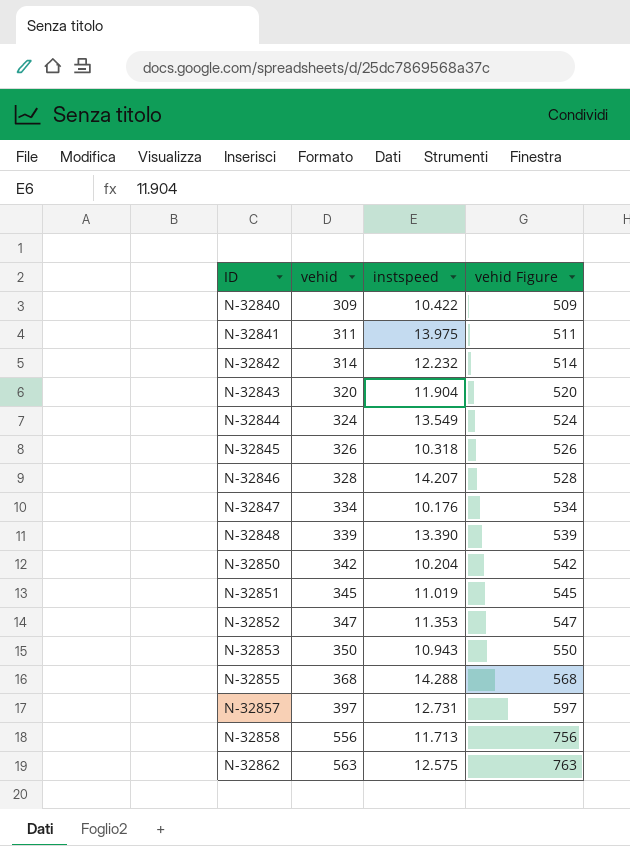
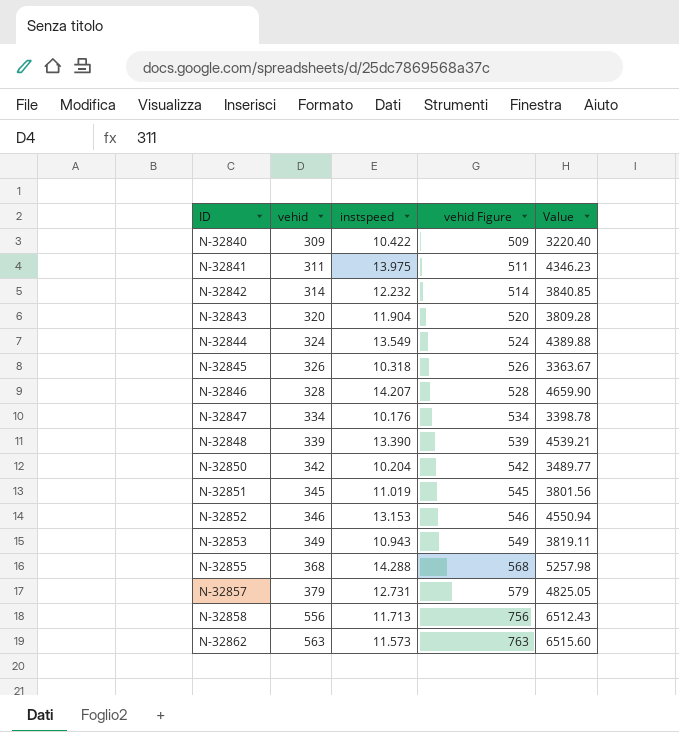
column Value | formula: none -> [vehid] * [instspeed]
N-32852 | vehid: 347 -> 346
N-32852 | instspeed: 11.353 -> 13.153
N-32852 | vehid Figure: 547 -> 546
N-32853 | vehid: 350 -> 349
N-32853 | vehid Figure: 550 -> 549
N-32857 | vehid: 397 -> 379
N-32857 | vehid Figure: 597 -> 579
N-32862 | instspeed: 12.575 -> 11.573

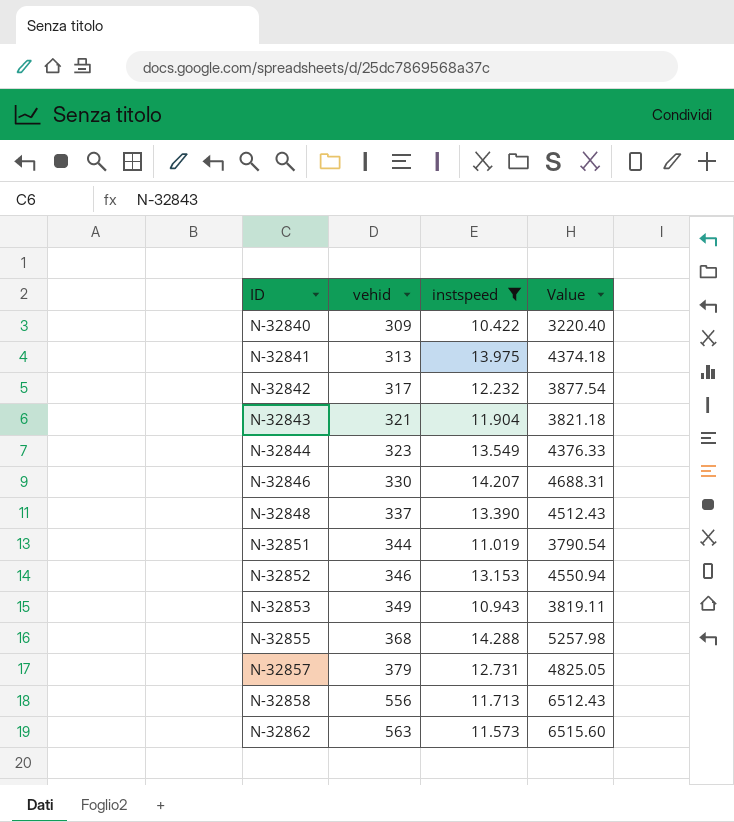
filter: none -> instspeed >= 10.422
column vehid Figure | formula: [vehid] + 200 -> none
N-32841 | vehid: 311 -> 313
N-32841 | Value: 4346.23 -> 4374.18
N-32842 | vehid: 314 -> 317
N-32842 | Value: 3840.85 -> 3877.54
N-32843 | vehid: 320 -> 321
N-32843 | Value: 3809.28 -> 3821.18
N-32844 | vehid: 324 -> 323
N-32844 | Value: 4389.88 -> 4376.33
N-32846 | vehid: 328 -> 330
N-32846 | Value: 4659.90 -> 4688.31
N-32848 | vehid: 339 -> 337
N-32848 | Value: 4539.21 -> 4512.43
N-32851 | vehid: 345 -> 344
N-32851 | Value: 3801.56 -> 3790.54

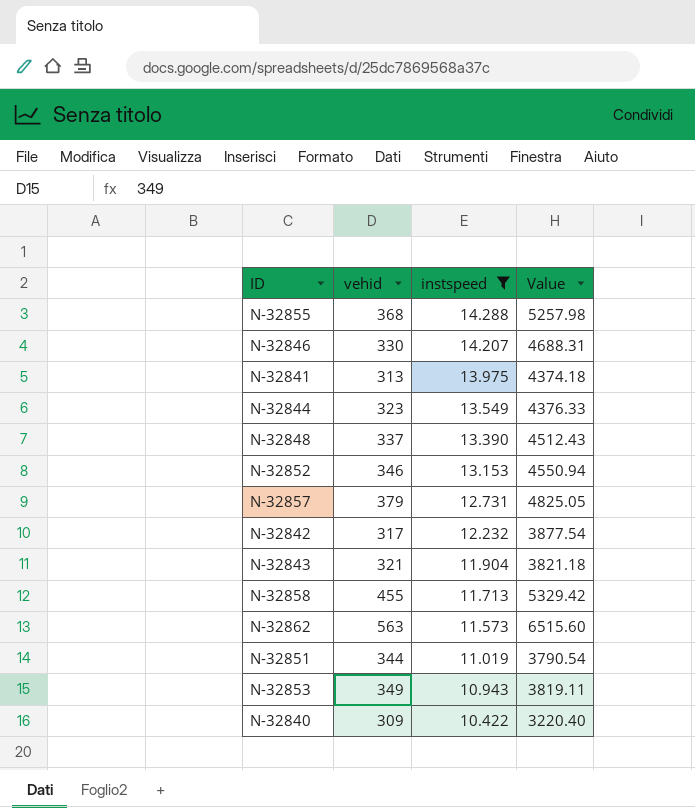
row order: ID ascending -> instspeed descending
N-32858 | vehid: 556 -> 455
N-32858 | Value: 6512.43 -> 5329.42

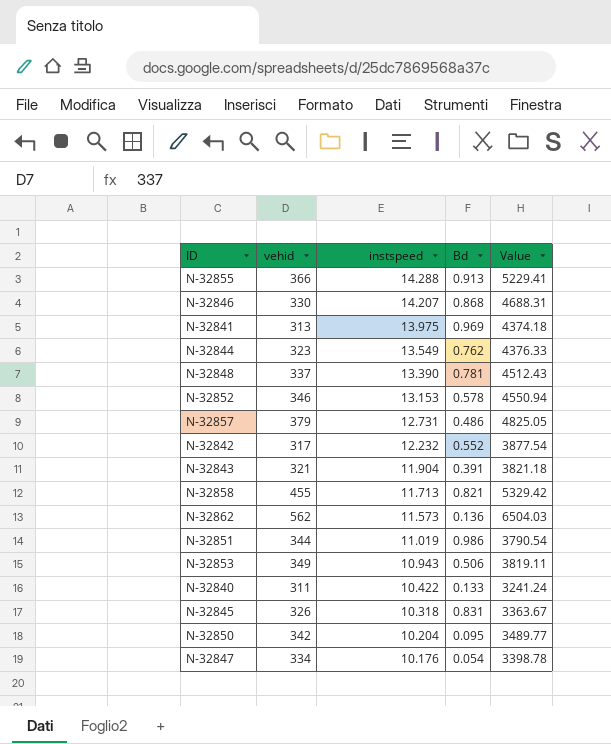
filter: instspeed >= 10.422 -> none
column Bd | position: none -> 4
N-32855 | vehid: 368 -> 366
N-32855 | Value: 5257.98 -> 5229.41
N-32862 | vehid: 563 -> 562
N-32862 | Value: 6515.60 -> 6504.03
N-32840 | vehid: 309 -> 311
N-32840 | Value: 3220.40 -> 3241.24

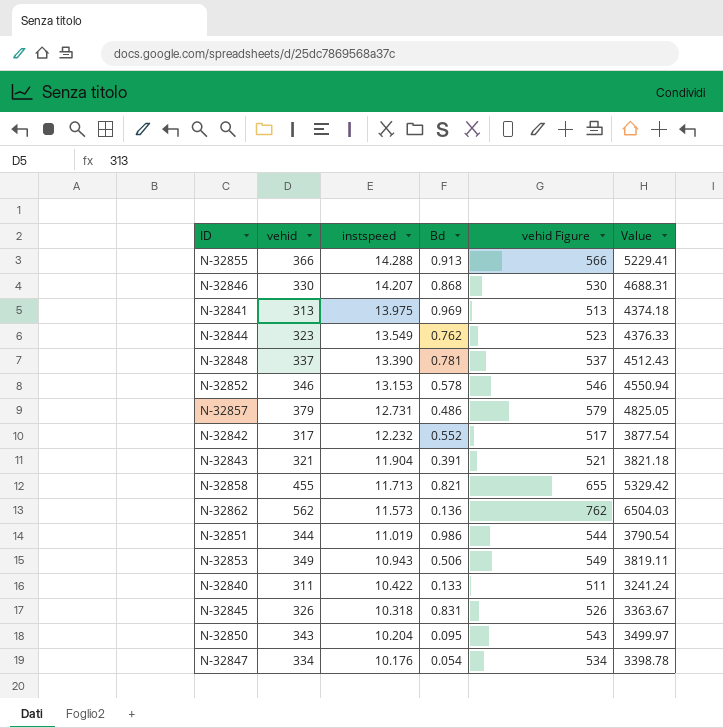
column vehid Figure | formula: none -> [vehid] + 200
N-32850 | vehid: 342 -> 343
N-32850 | Value: 3489.77 -> 3499.97

